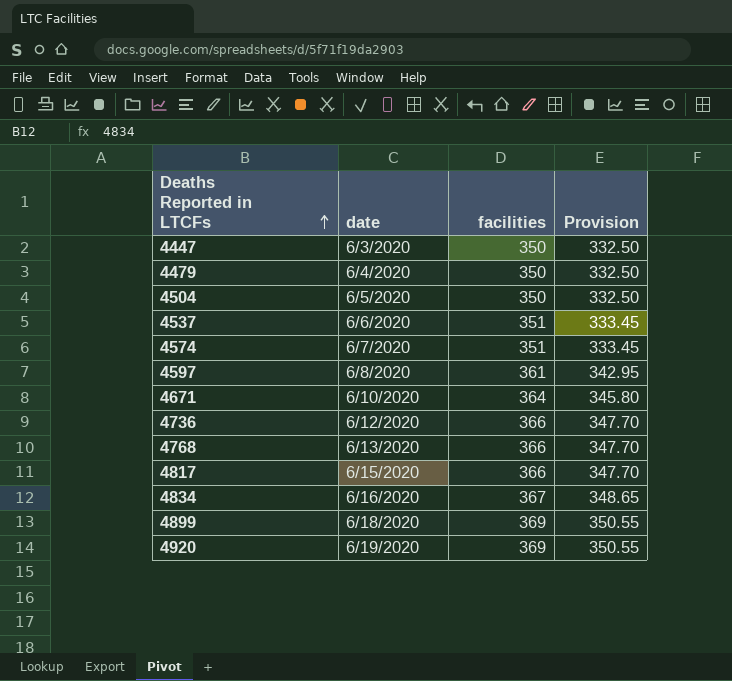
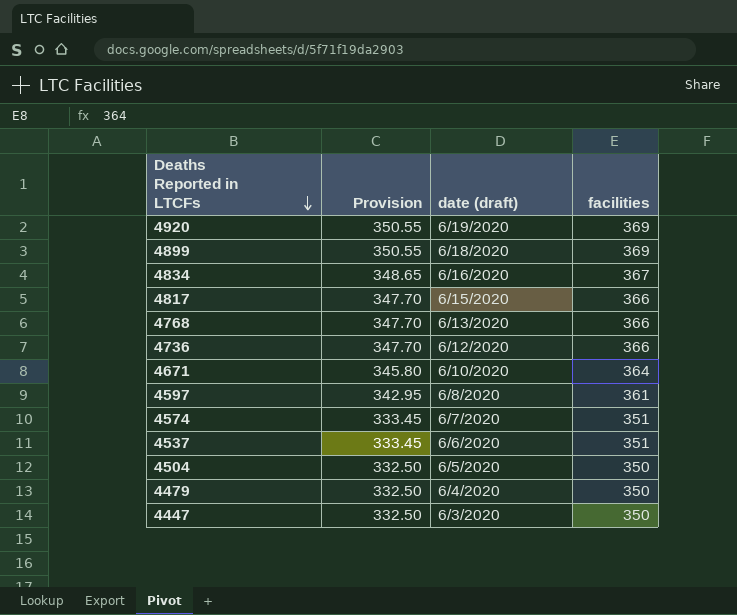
row order: Deaths Reported in LTCFs ascending -> Deaths Reported in LTCFs descending
column Provision | position: 4 -> 2
column name: date -> date (draft)

